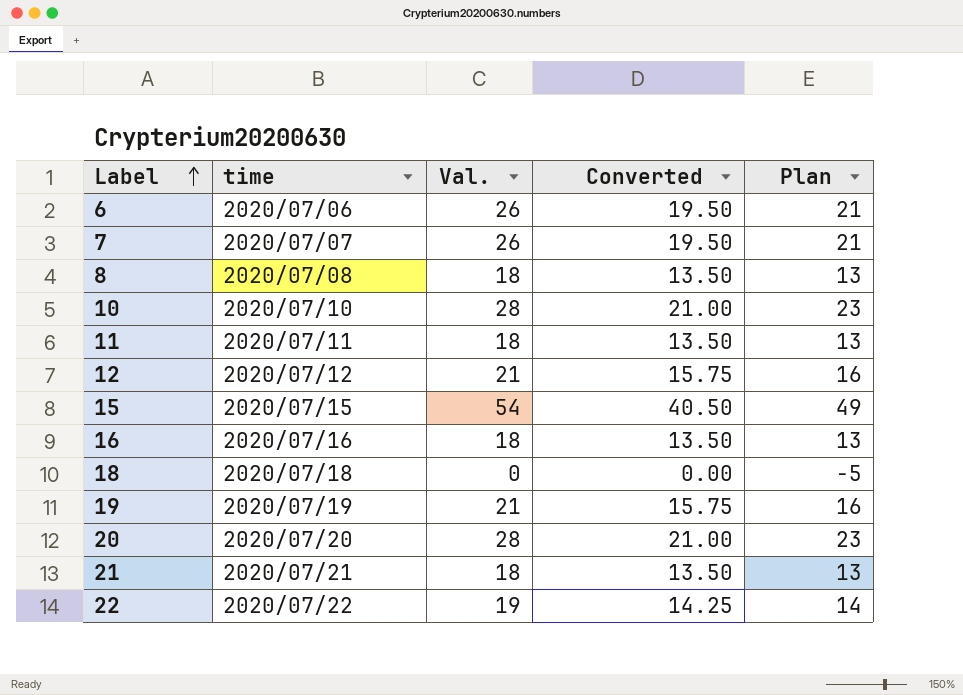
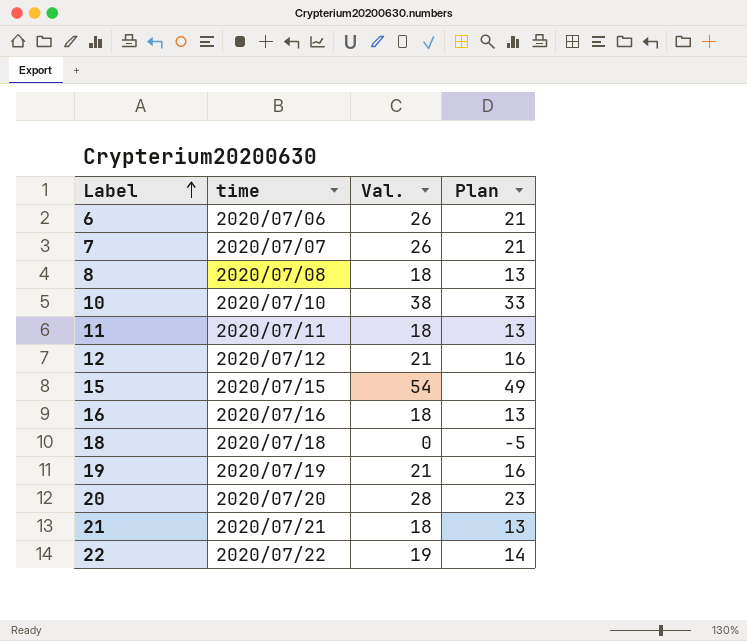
column Converted | formula: [Val.] * 0.75 -> none
10 | Val.: 28 -> 38
10 | Plan: 23 -> 33

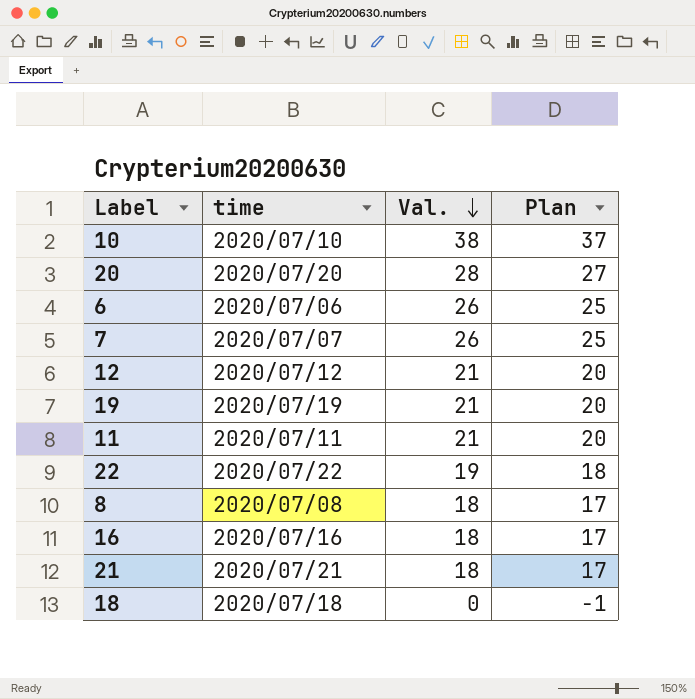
row order: Label ascending -> Val. descending
column Plan | formula: [Val.] - 5 -> [Val.] - 1
row 15: 2020/07/15 | 54 | 49 -> none
11 | Val.: 18 -> 21

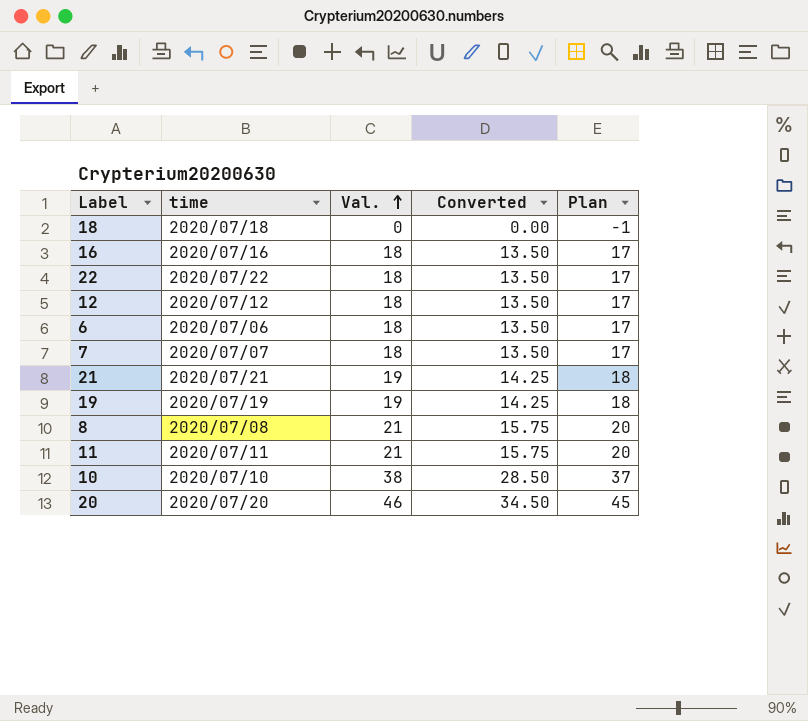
row order: Val. descending -> Val. ascending
column Converted | formula: none -> [Val.] * 0.75
22 | Val.: 19 -> 18
22 | Plan: 18 -> 17
12 | Val.: 21 -> 18
12 | Plan: 20 -> 17
6 | Val.: 26 -> 18
6 | Plan: 25 -> 17
7 | Val.: 26 -> 18
7 | Plan: 25 -> 17
21 | Val.: 18 -> 19
21 | Plan: 17 -> 18
19 | Val.: 21 -> 19
19 | Plan: 20 -> 18
8 | Val.: 18 -> 21
8 | Plan: 17 -> 20
20 | Val.: 28 -> 46
20 | Plan: 27 -> 45

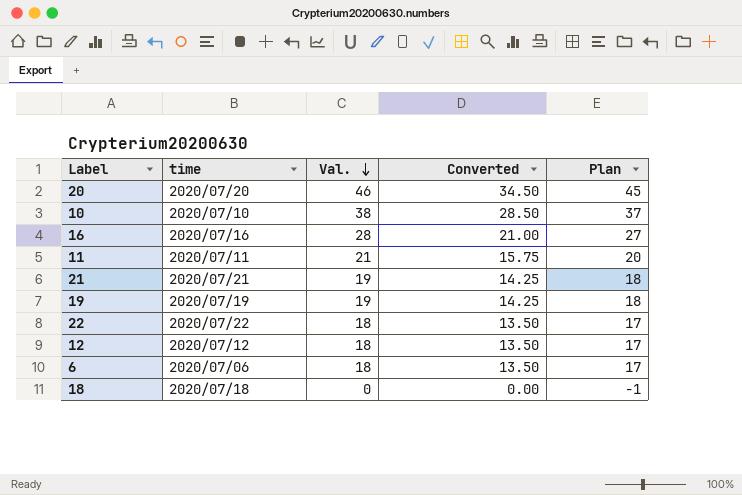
row order: Val. ascending -> Val. descending
row 7: 2020/07/07 | 18 | 13.50 | 17 -> none
row 8: 2020/07/08 | 21 | 15.75 | 20 -> none
16 | Val.: 18 -> 28
16 | Converted: 13.50 -> 21.00
16 | Plan: 17 -> 27

